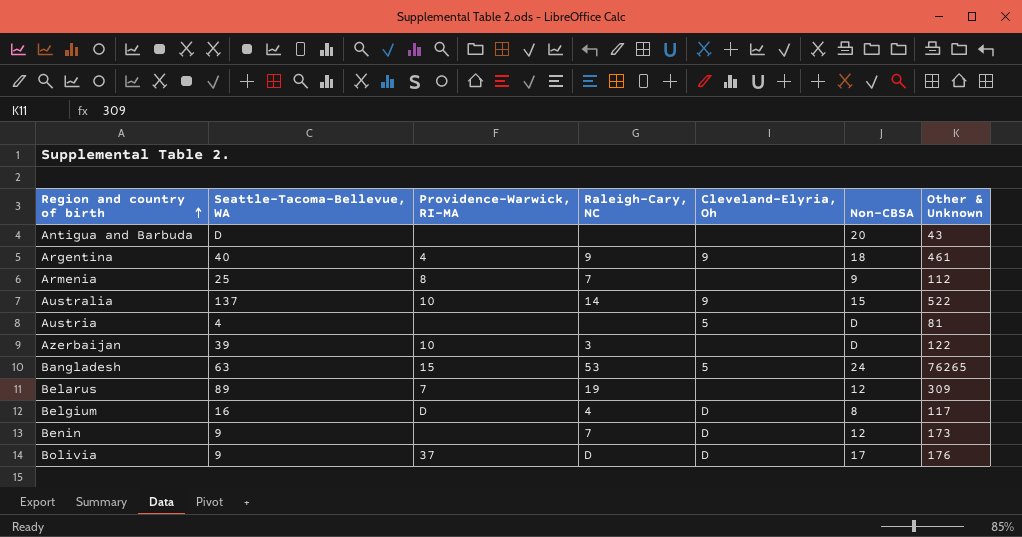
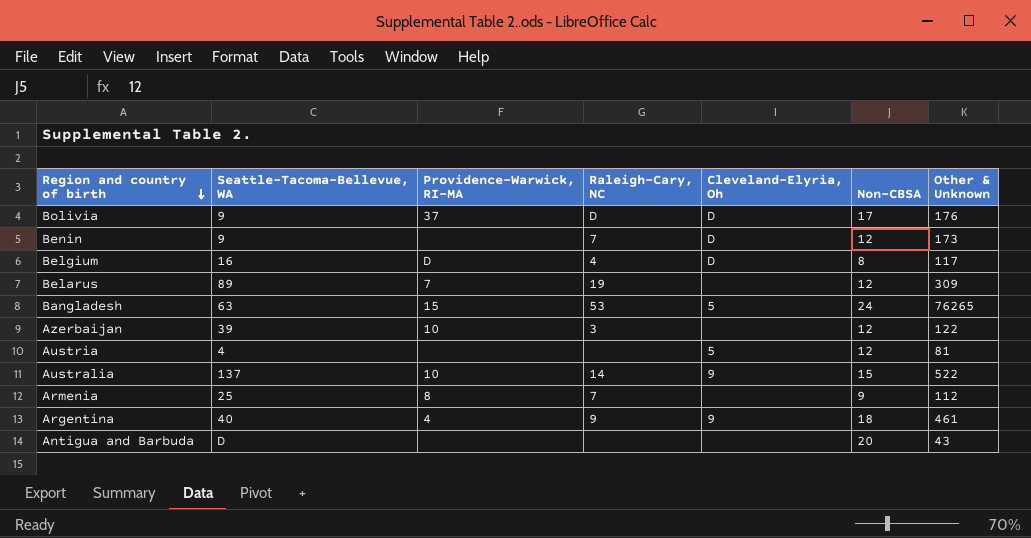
row order: Region and country of birth ascending -> Region and country of birth descending
Azerbaijan | Non-CBSA: D -> 12
Austria | Non-CBSA: D -> 12

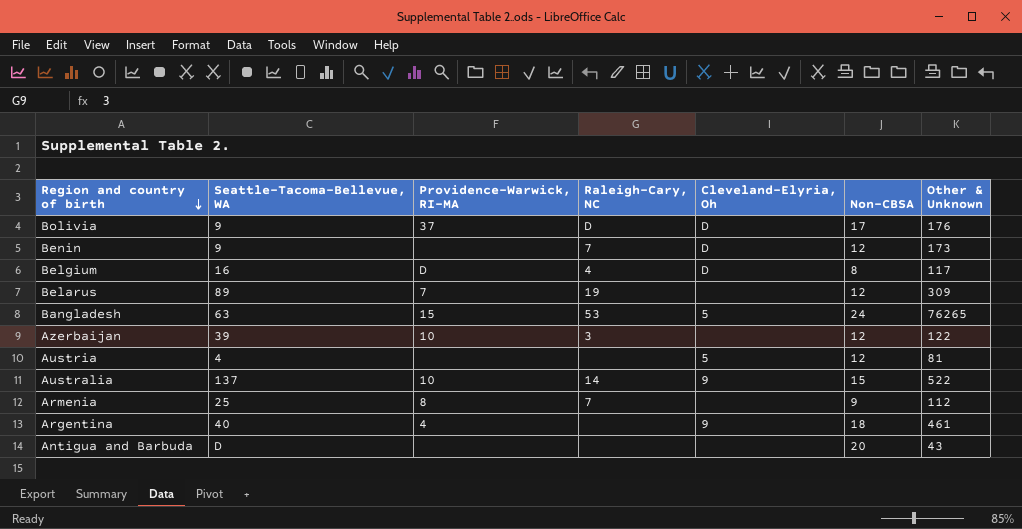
Argentina | Raleigh-Cary, NC: 9 -> none

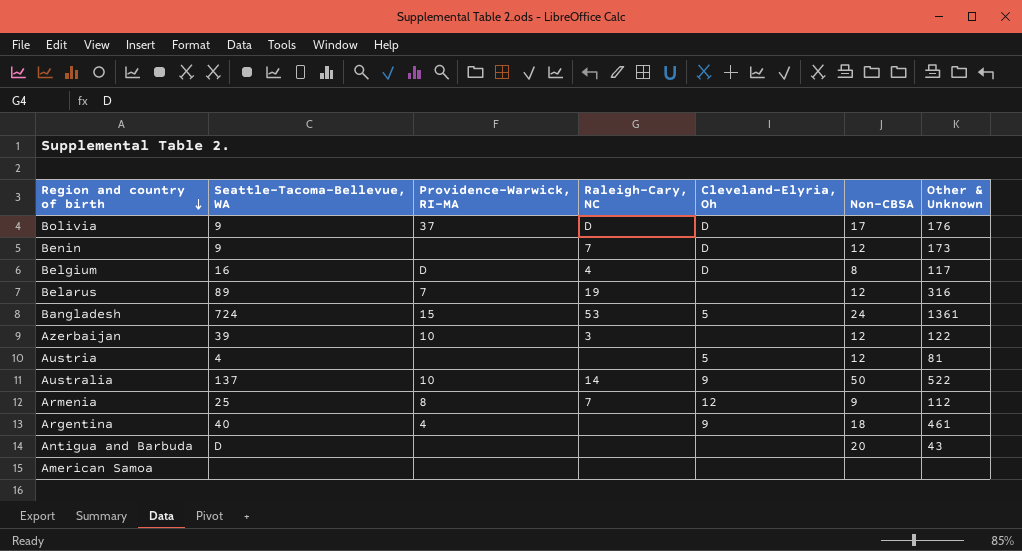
Belarus | Other & Unknown: 309 -> 316
Bangladesh | Seattle-Tacoma-Bellevue, WA: 63 -> 724
Bangladesh | Other & Unknown: 76265 -> 1361
Australia | Non-CBSA: 15 -> 50
Armenia | Cleveland-Elyria, Oh: none -> 12
row American Samoa: none -> none | none | none | none | none | none

